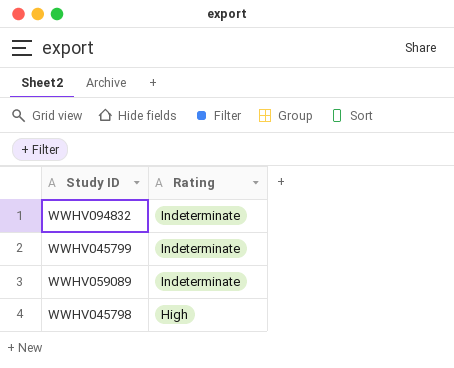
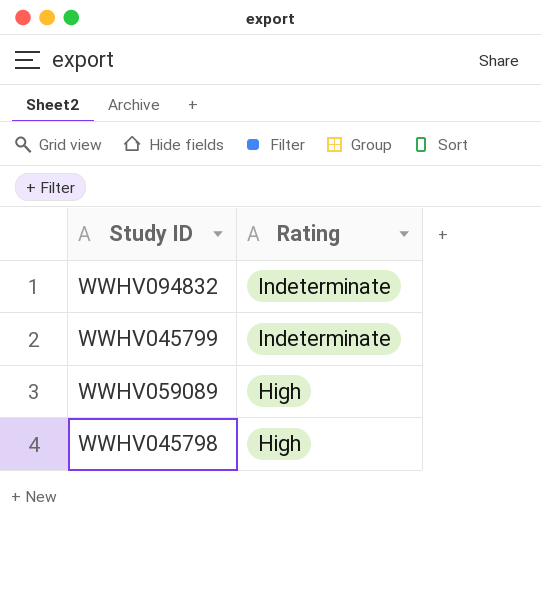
WWHV059089 | Rating: Indeterminate -> High

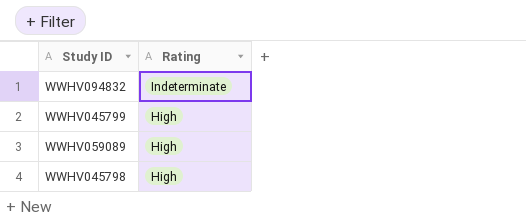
WWHV045799 | Rating: Indeterminate -> High

